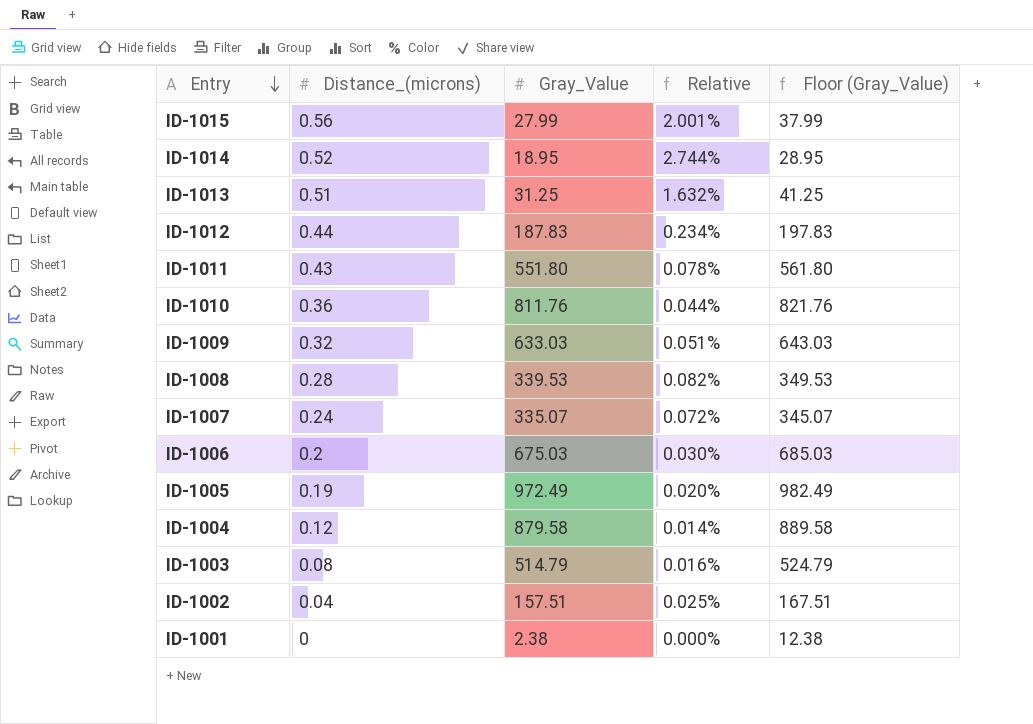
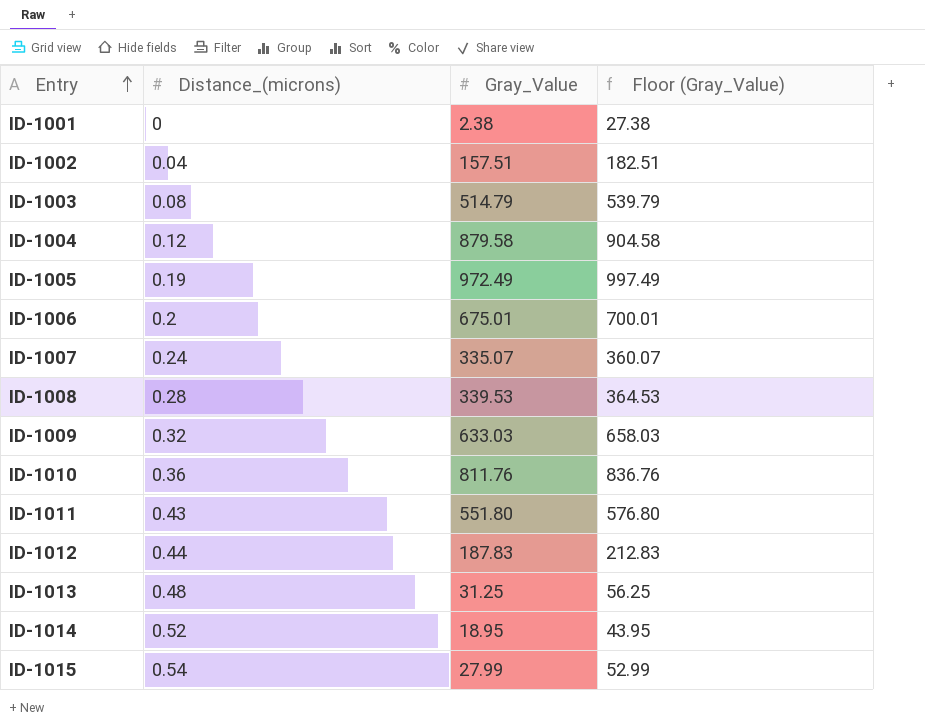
row order: Entry descending -> Entry ascending
column Relative | formula: [Distance_(microns)] / [Gray_Value] -> none
column Floor (Gray_Value) | formula: [Gray_Value] + 10 -> [Gray_Value] + 25
ID-1006 | Gray_Value: 675.03 -> 675.01
ID-1013 | Distance_(microns): 0.51 -> 0.48
ID-1015 | Distance_(microns): 0.56 -> 0.54

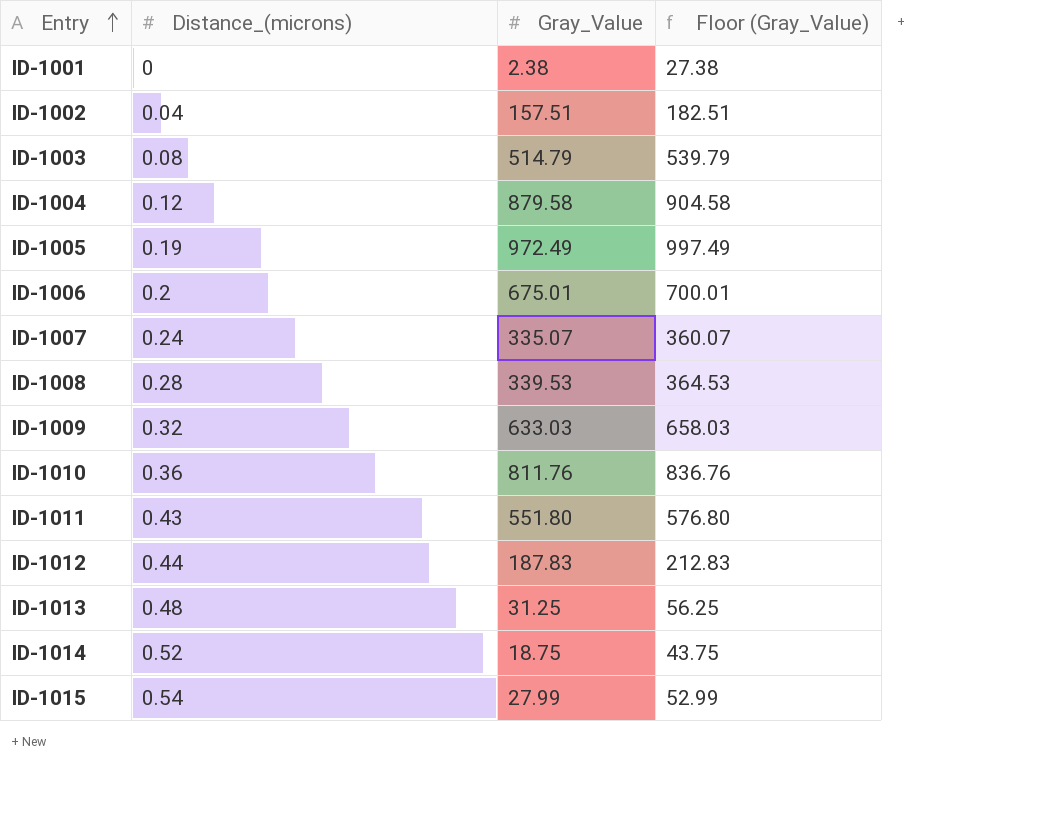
ID-1014 | Gray_Value: 18.95 -> 18.75
ID-1014 | Floor (Gray_Value): 43.95 -> 43.75

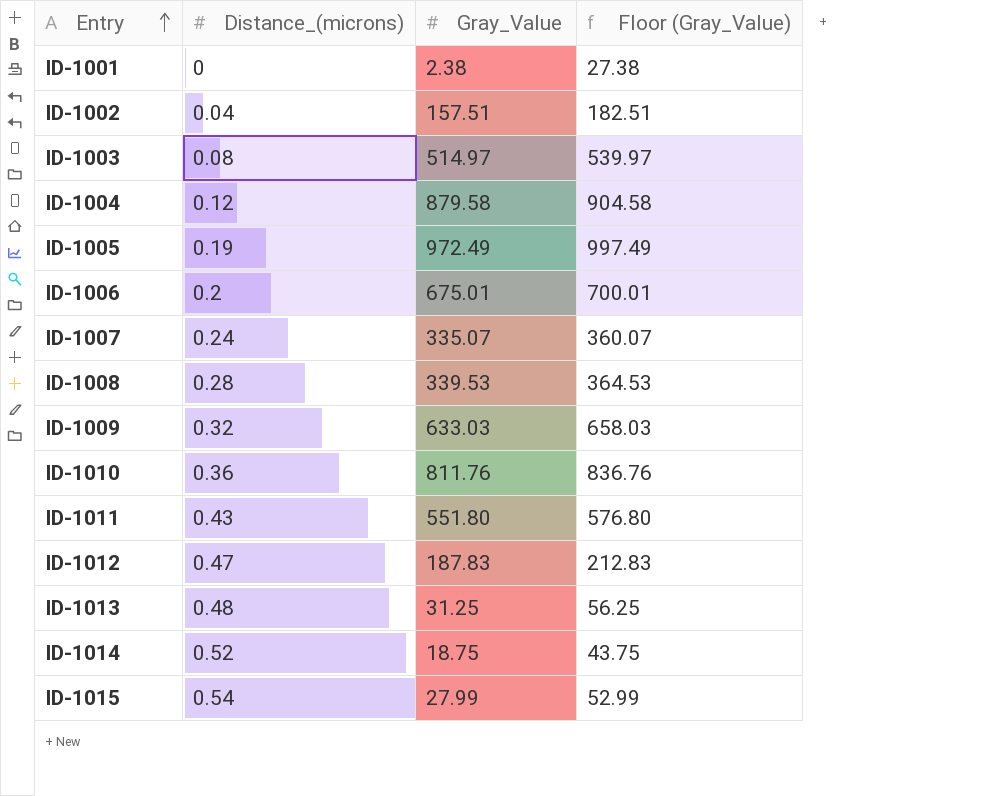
ID-1003 | Gray_Value: 514.79 -> 514.97
ID-1003 | Floor (Gray_Value): 539.79 -> 539.97
ID-1012 | Distance_(microns): 0.44 -> 0.47

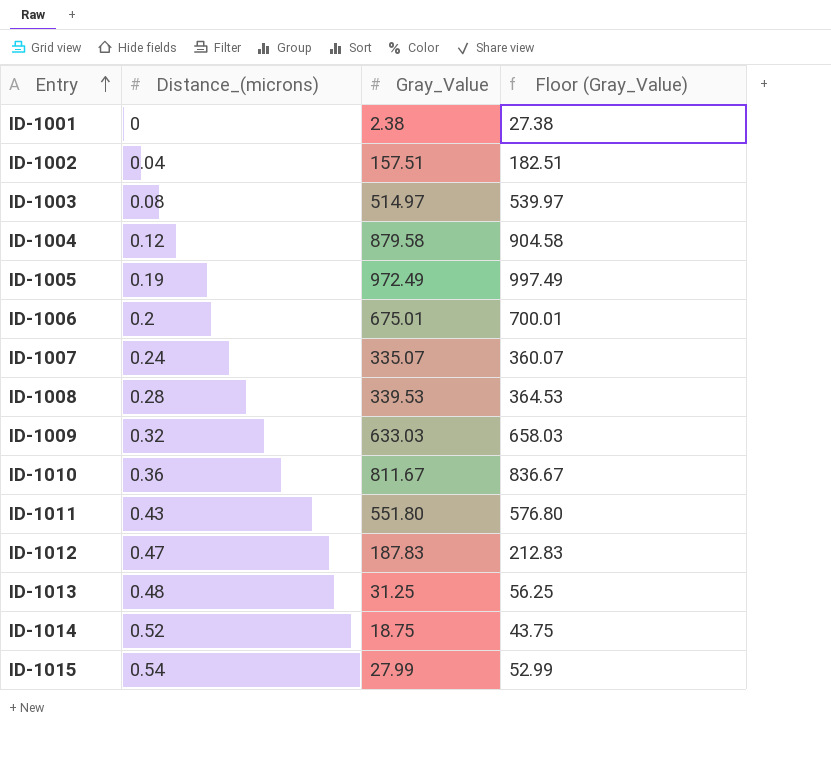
ID-1010 | Gray_Value: 811.76 -> 811.67
ID-1010 | Floor (Gray_Value): 836.76 -> 836.67

